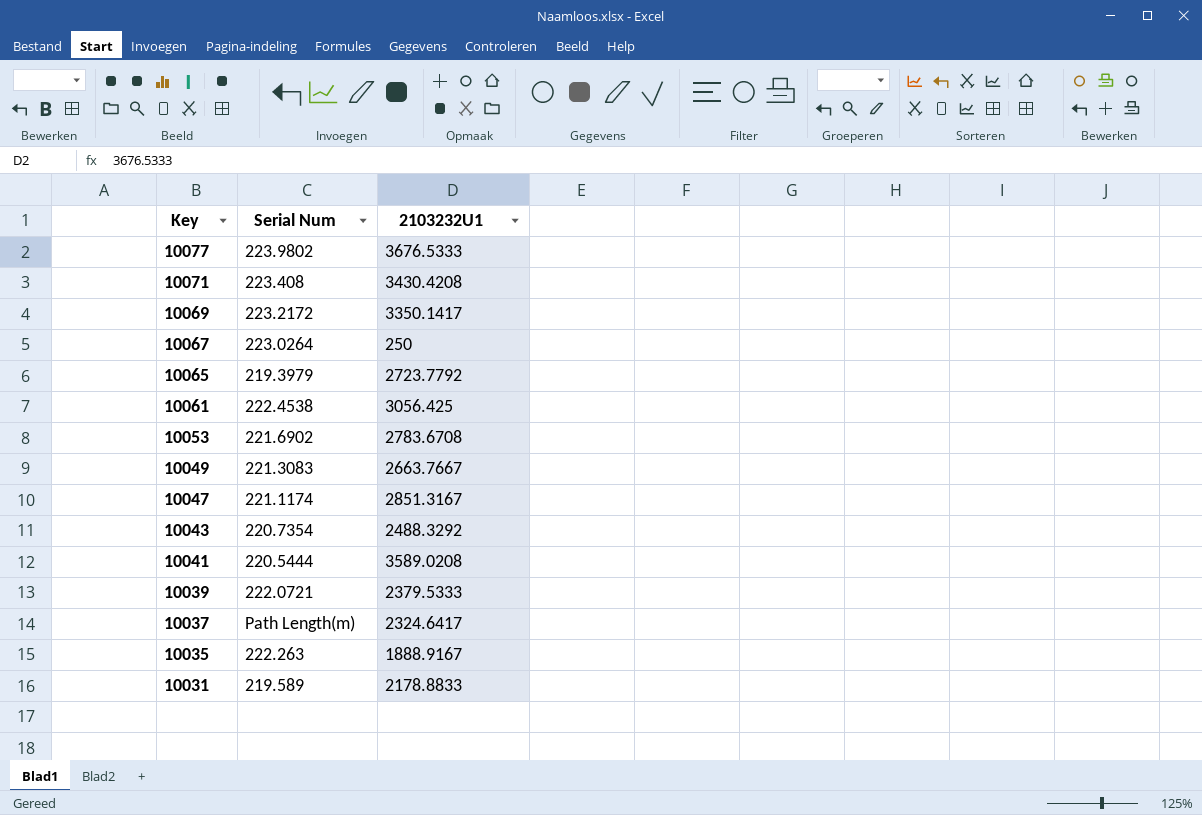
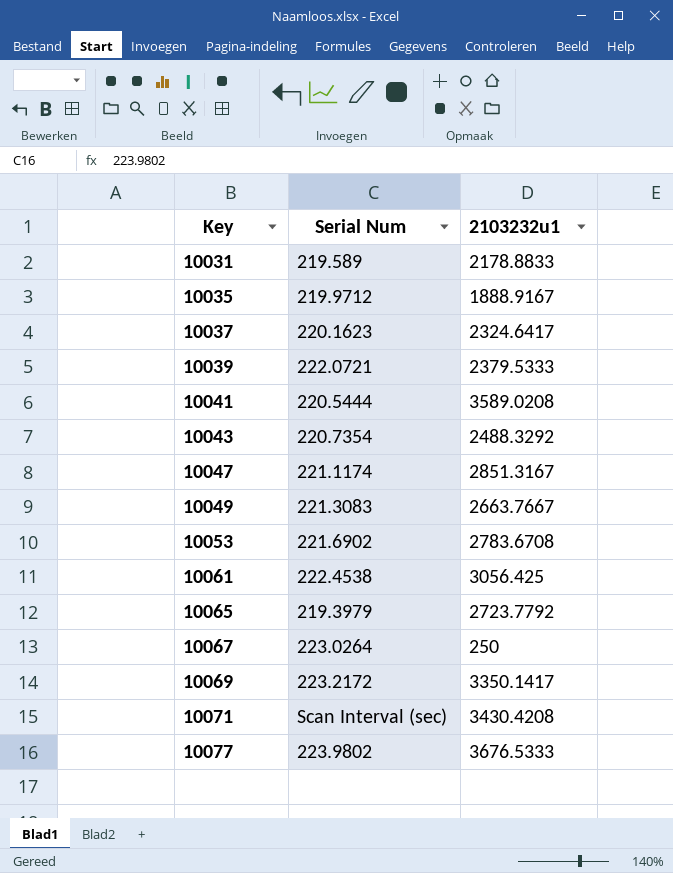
row order: Key descending -> Key ascending
column name: 2103232U1 -> 2103232u1
10035 | Serial Num: 222.263 -> 219.9712
10037 | Serial Num: Path Length(m) -> 220.1623
10071 | Serial Num: 223.408 -> Scan Interval (sec)

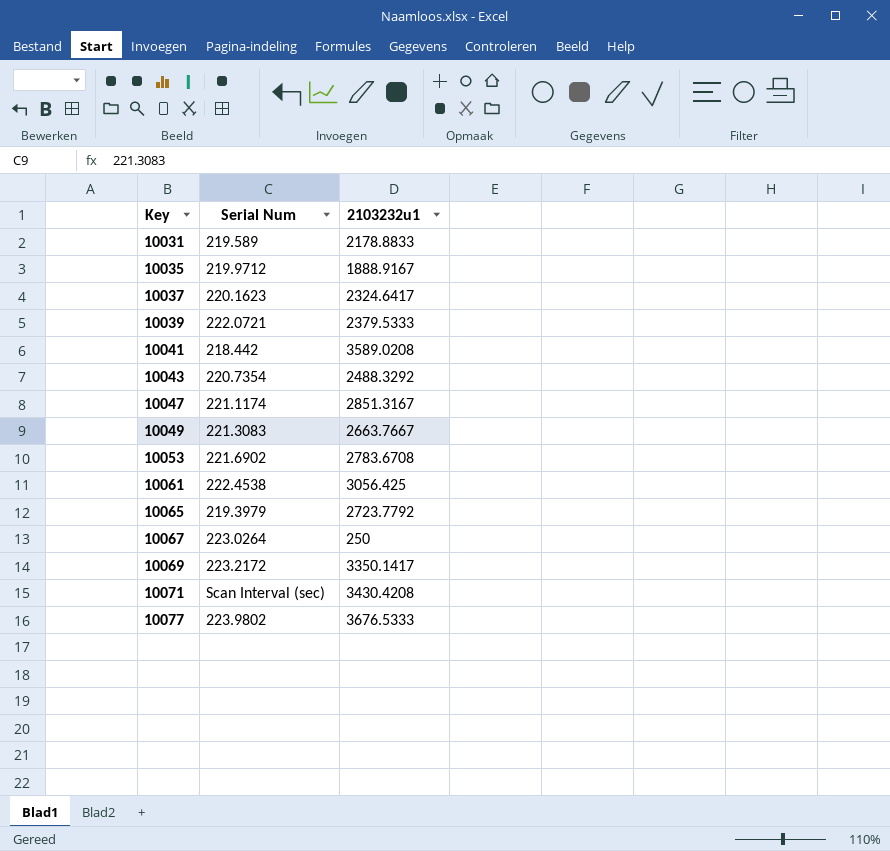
10041 | Serial Num: 220.5444 -> 218.442

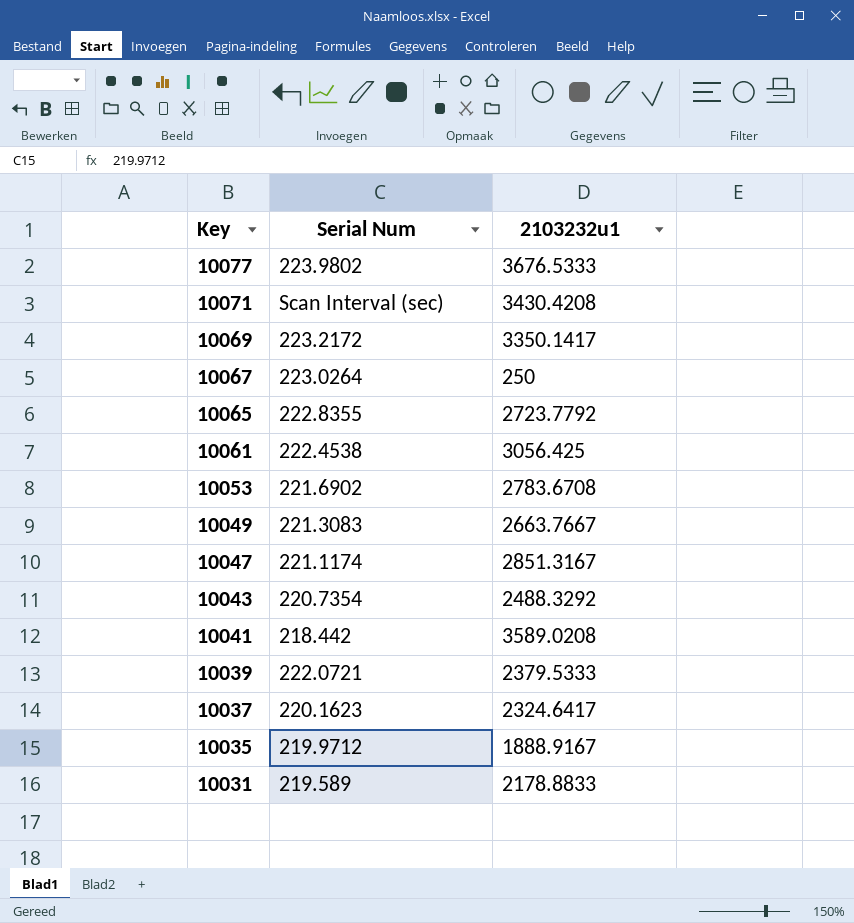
row order: Key ascending -> Key descending
10065 | Serial Num: 219.3979 -> 222.8355

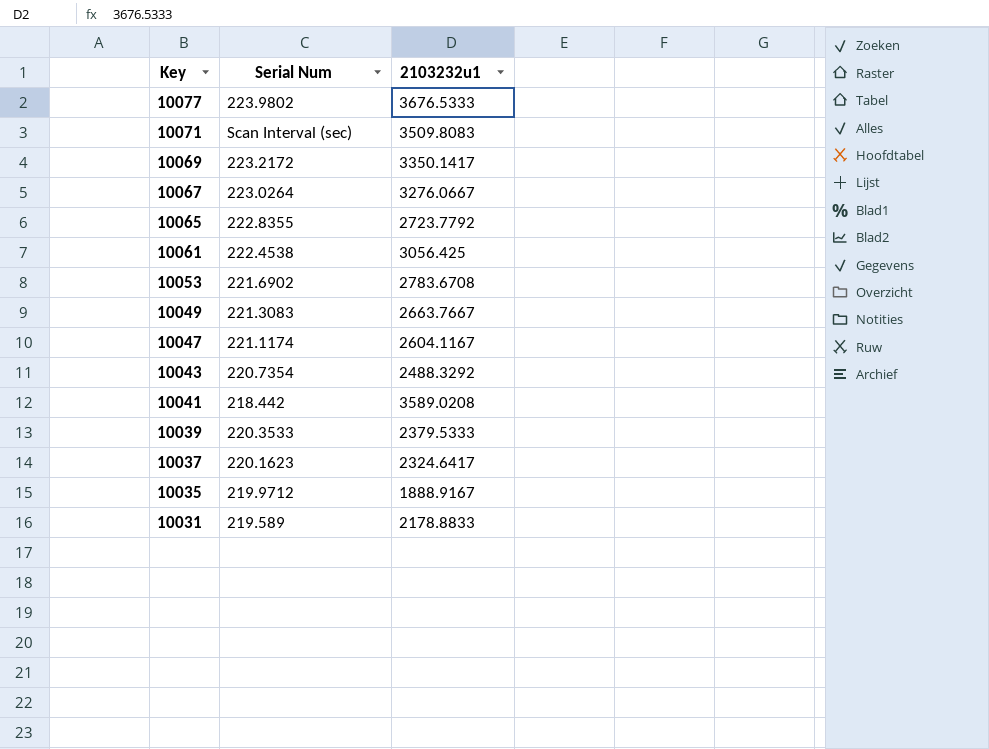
10071 | 2103232u1: 3430.4208 -> 3509.8083
10067 | 2103232u1: 250 -> 3276.0667
10047 | 2103232u1: 2851.3167 -> 2604.1167
10039 | Serial Num: 222.0721 -> 220.3533

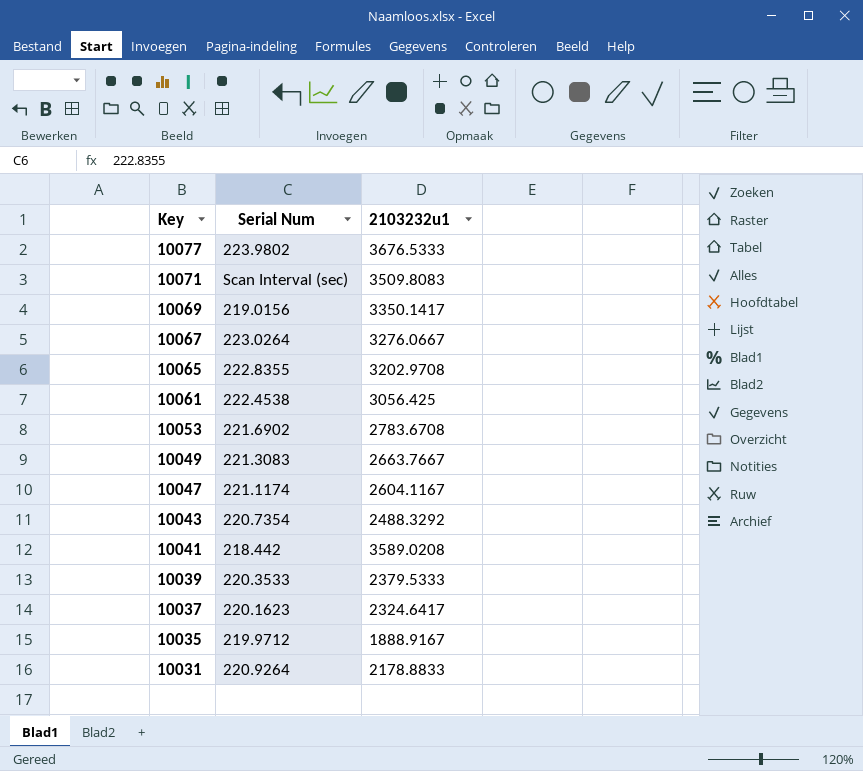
10069 | Serial Num: 223.2172 -> 219.0156
10065 | 2103232u1: 2723.7792 -> 3202.9708
10031 | Serial Num: 219.589 -> 220.9264

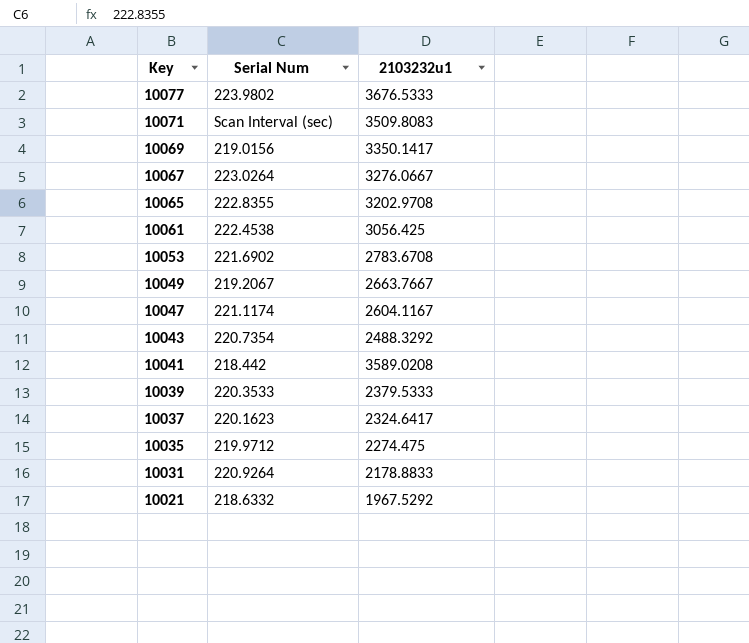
10049 | Serial Num: 221.3083 -> 219.2067
10035 | 2103232u1: 1888.9167 -> 2274.475
row 10021: none -> 218.6332 | 1967.5292

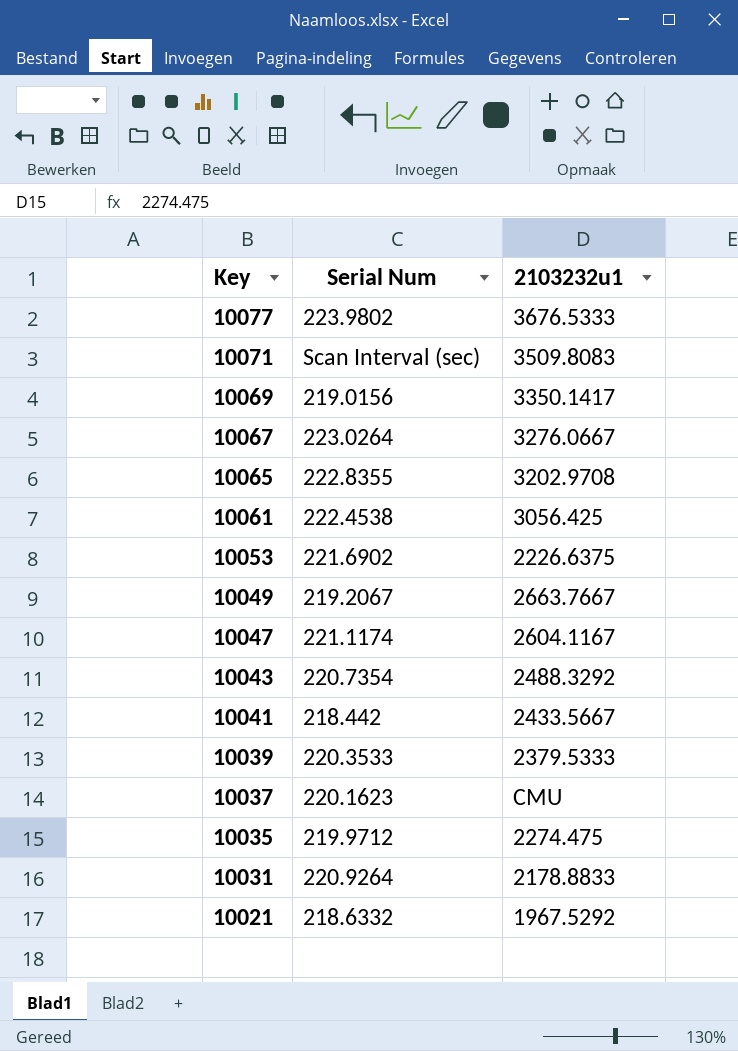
10053 | 2103232u1: 2783.6708 -> 2226.6375
10041 | 2103232u1: 3589.0208 -> 2433.5667
10037 | 2103232u1: 2324.6417 -> CMU

